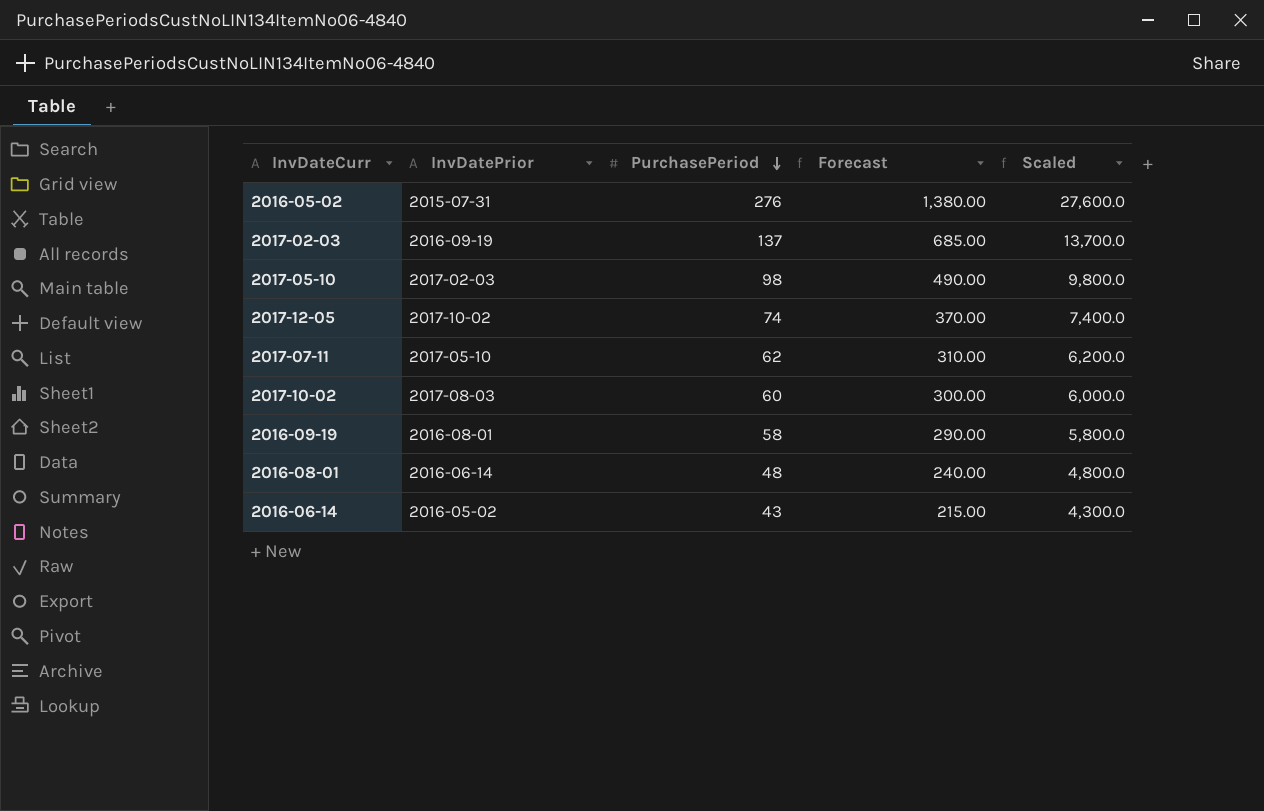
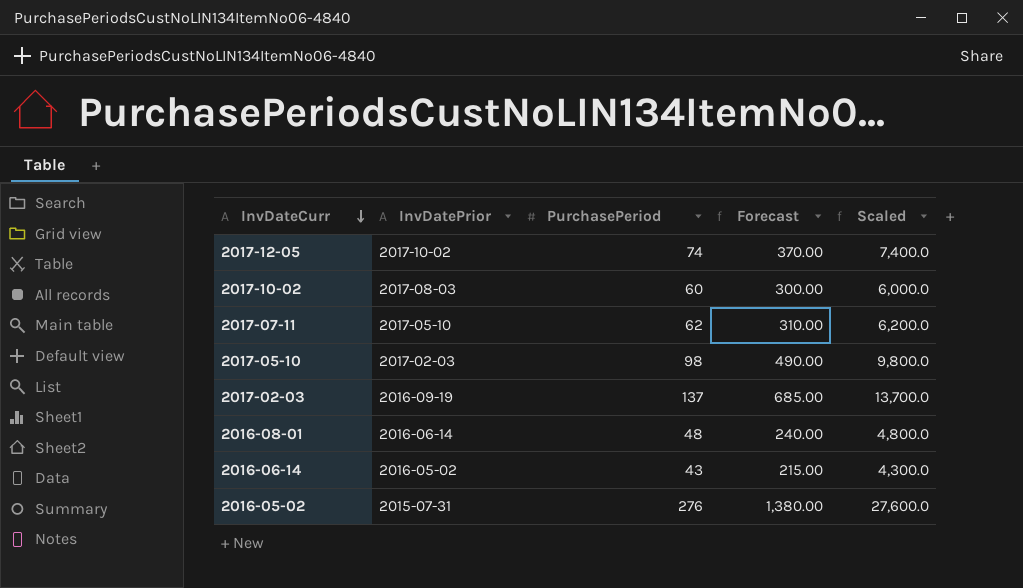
row order: PurchasePeriod descending -> InvDateCurr descending
row 2016-09-19: 2016-08-01 | 58 | 290.00 | 5,800.0 -> none

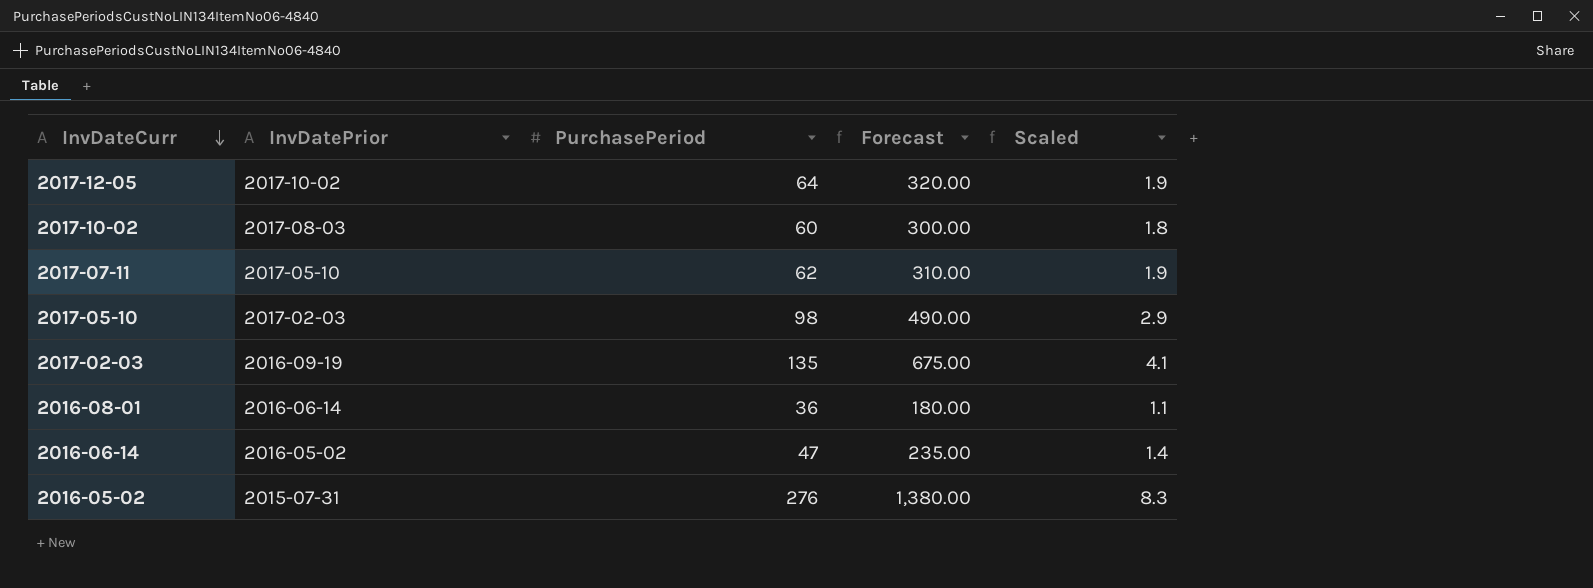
column Scaled | formula: [PurchasePeriod] * 100 -> [PurchasePeriod] * 0.03
2017-12-05 | PurchasePeriod: 74 -> 64
2017-12-05 | Forecast: 370.00 -> 320.00
2017-02-03 | PurchasePeriod: 137 -> 135
2017-02-03 | Forecast: 685.00 -> 675.00
2016-08-01 | PurchasePeriod: 48 -> 36
2016-08-01 | Forecast: 240.00 -> 180.00
2016-06-14 | PurchasePeriod: 43 -> 47
2016-06-14 | Forecast: 215.00 -> 235.00

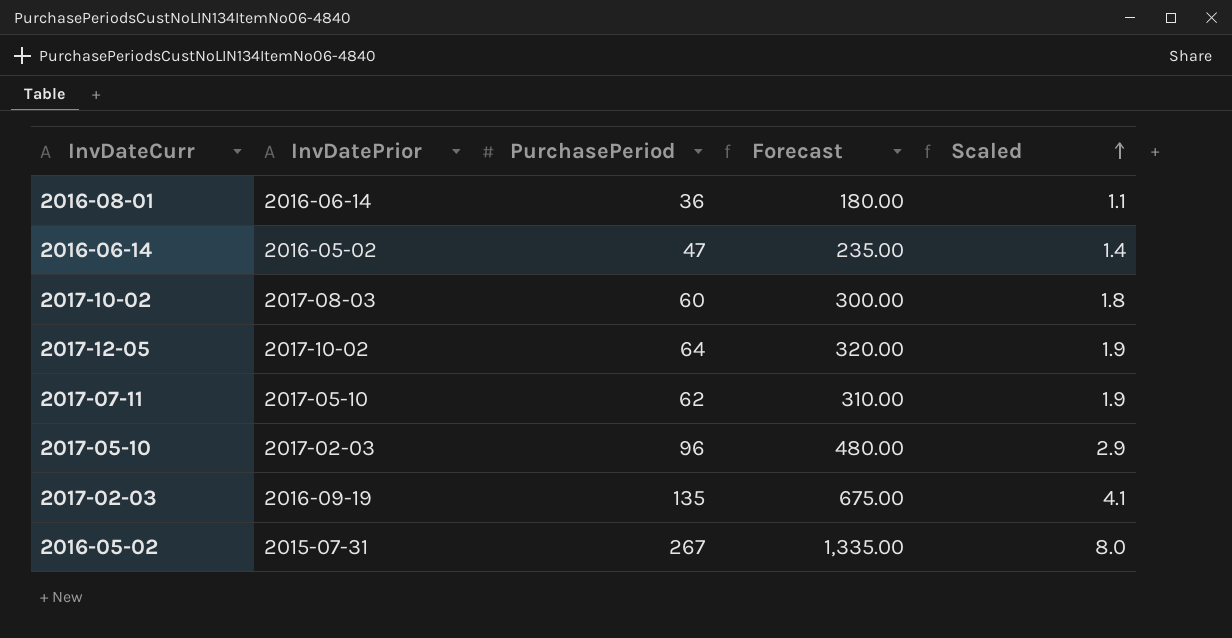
row order: InvDateCurr descending -> Scaled ascending
2017-05-10 | PurchasePeriod: 98 -> 96
2017-05-10 | Forecast: 490.00 -> 480.00
2016-05-02 | PurchasePeriod: 276 -> 267
2016-05-02 | Forecast: 1,380.00 -> 1,335.00
2016-05-02 | Scaled: 8.3 -> 8.0

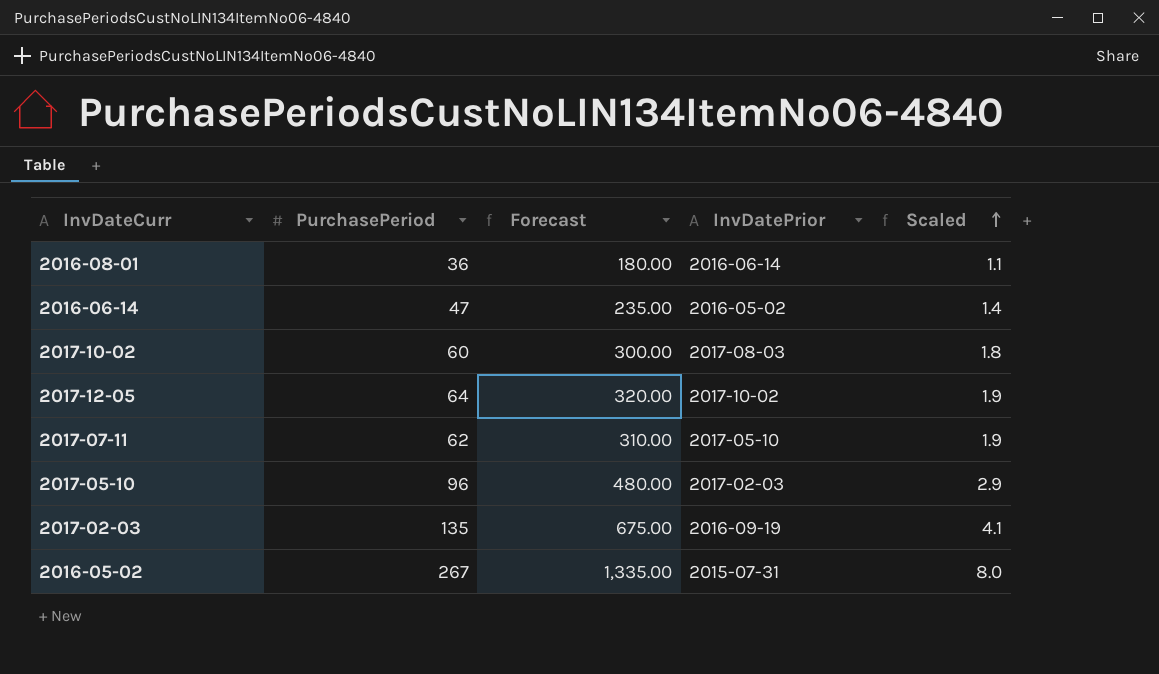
column InvDatePrior | position: 2 -> 4

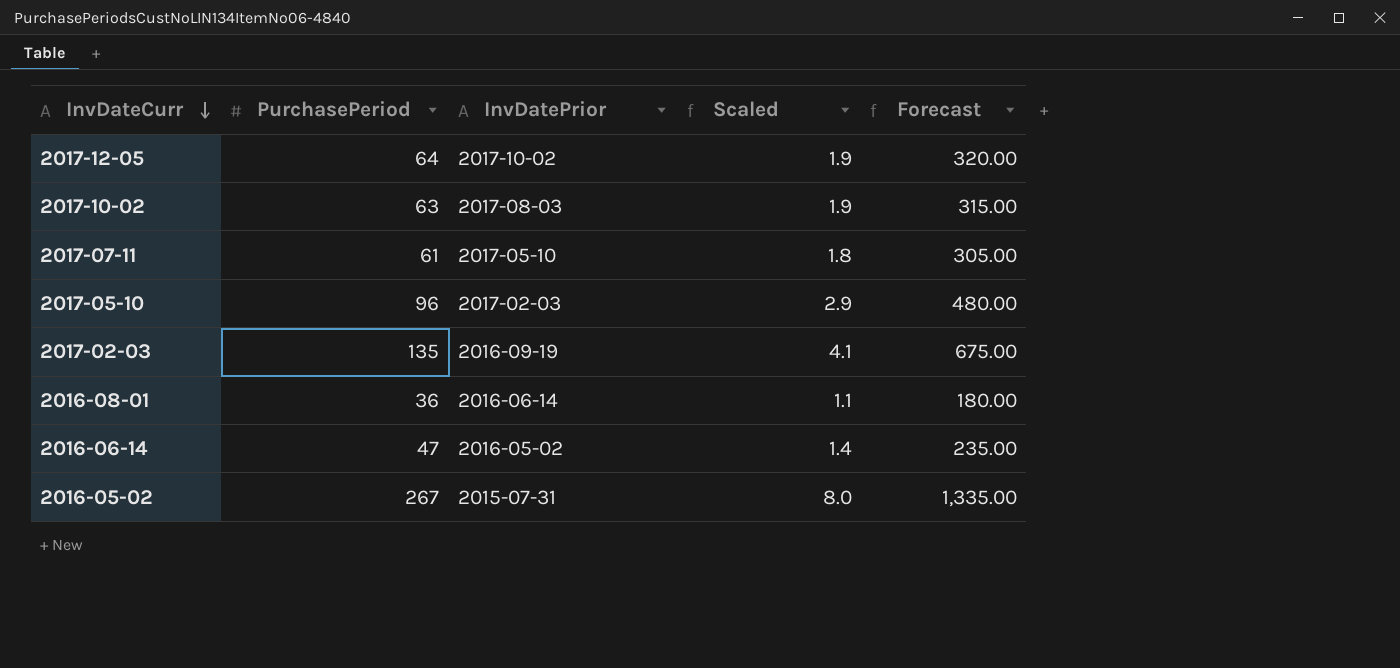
row order: Scaled ascending -> InvDateCurr descending
column Forecast | position: 3 -> 5
2017-10-02 | PurchasePeriod: 60 -> 63
2017-10-02 | Scaled: 1.8 -> 1.9
2017-10-02 | Forecast: 300.00 -> 315.00
2017-07-11 | PurchasePeriod: 62 -> 61
2017-07-11 | Scaled: 1.9 -> 1.8
2017-07-11 | Forecast: 310.00 -> 305.00

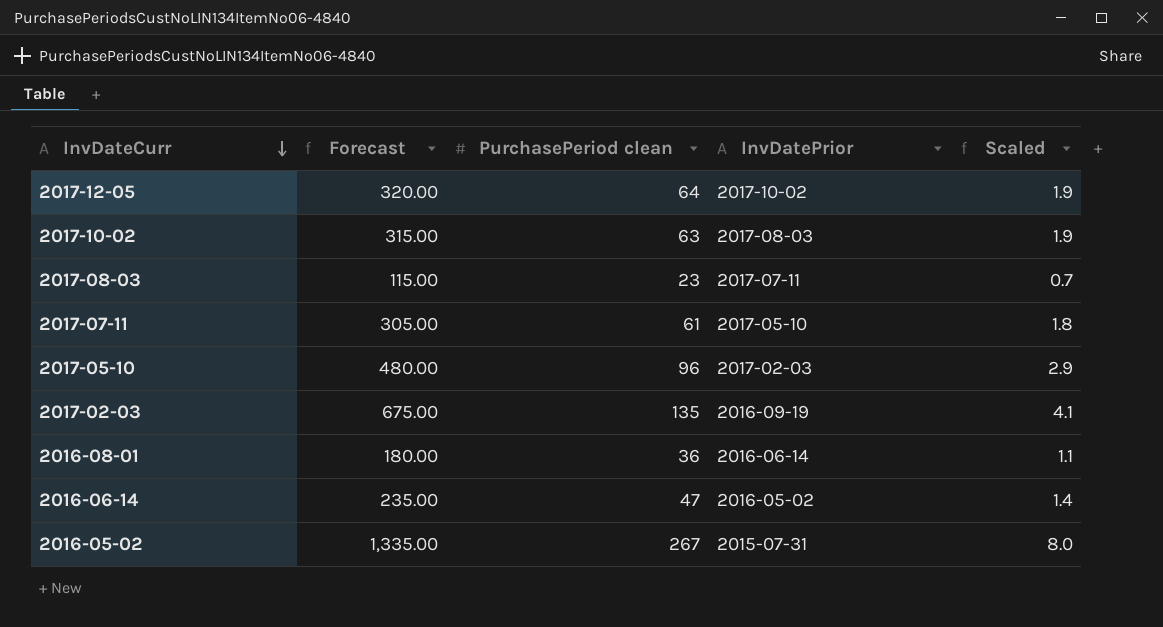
column Forecast | position: 5 -> 2
column name: PurchasePeriod -> PurchasePeriod clean
row 2017-08-03: none -> 115.00 | 23 | 2017-07-11 | 0.7

